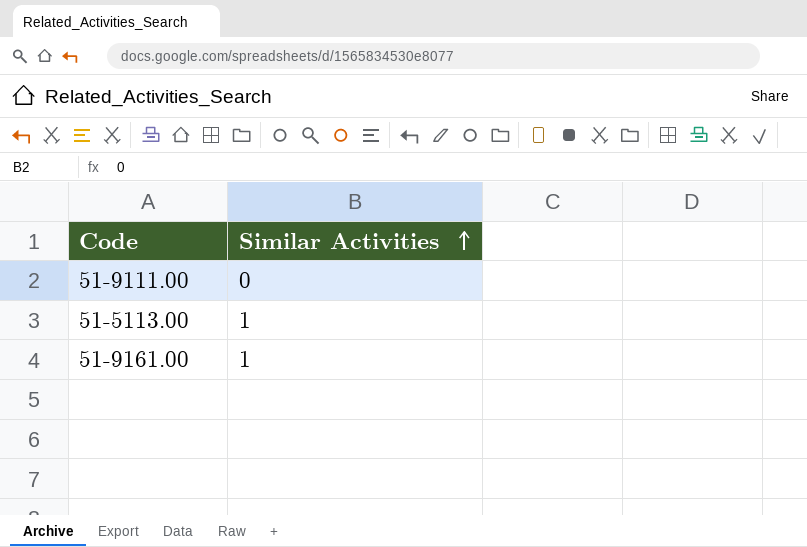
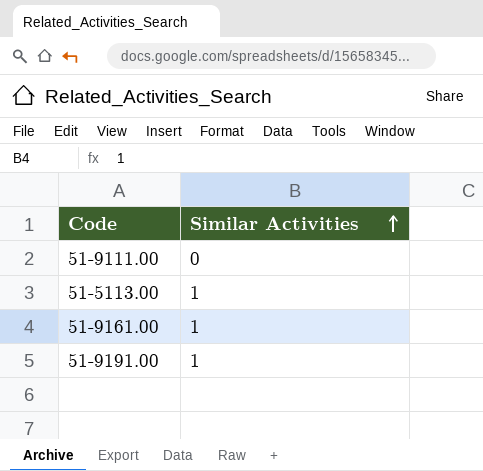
row 51-9191.00: none -> 1

